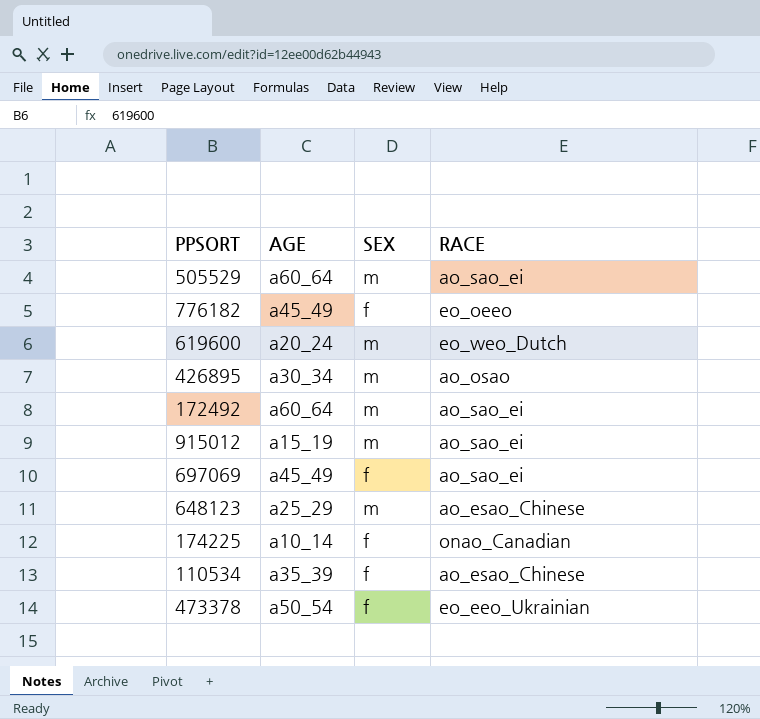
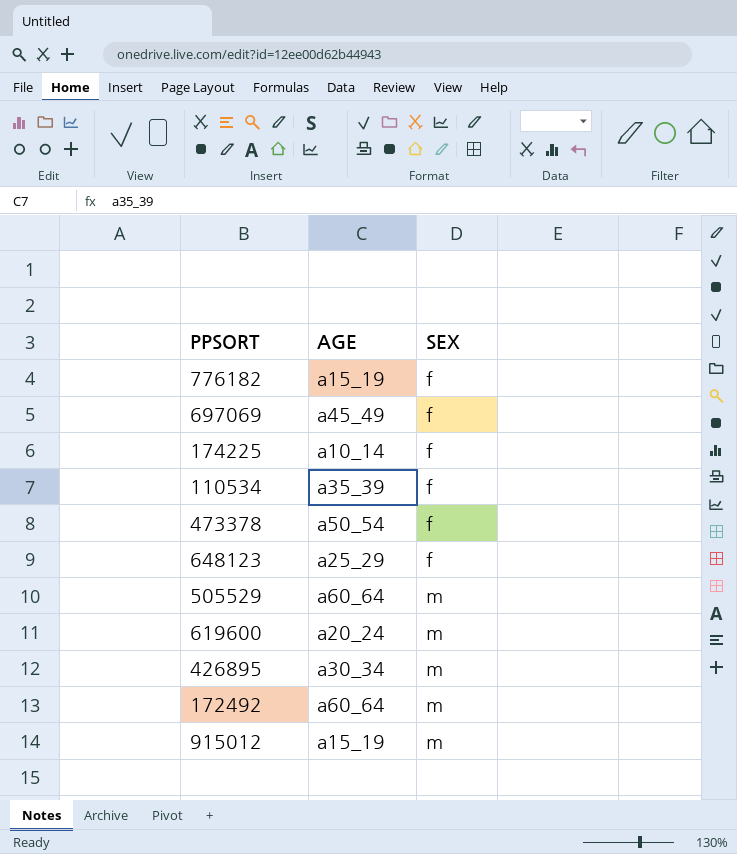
row order: none -> SEX ascending
column RACE | position: 4 -> none
776182 | AGE: a45_49 -> a15_19
648123 | SEX: m -> f

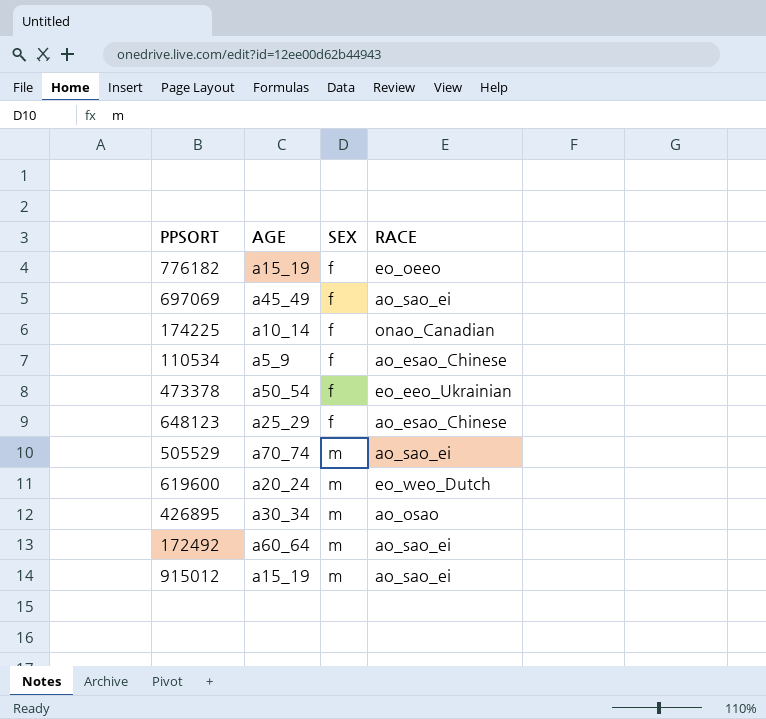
column RACE | position: none -> 4
110534 | AGE: a35_39 -> a5_9
505529 | AGE: a60_64 -> a70_74

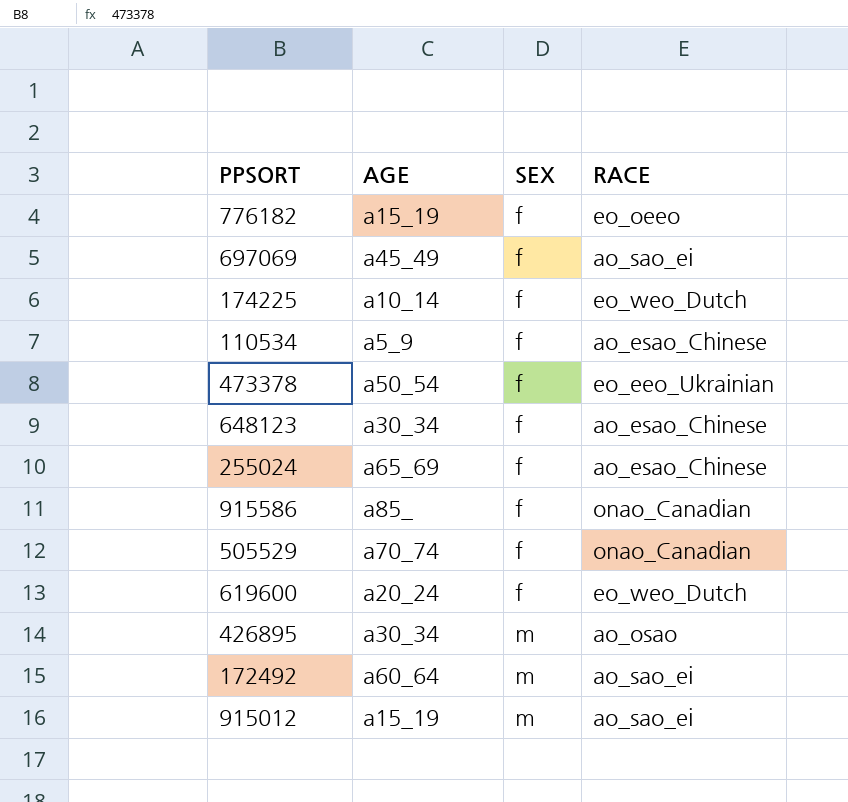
174225 | RACE: onao_Canadian -> eo_weo_Dutch
648123 | AGE: a25_29 -> a30_34
row 255024: none -> a65_69 | f | ao_esao_Chinese
row 915586: none -> a85_ | f | onao_Canadian
505529 | SEX: m -> f
505529 | RACE: ao_sao_ei -> onao_Canadian
619600 | SEX: m -> f

